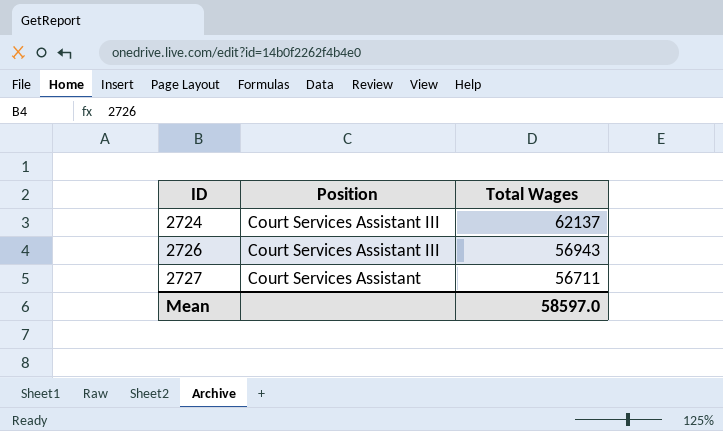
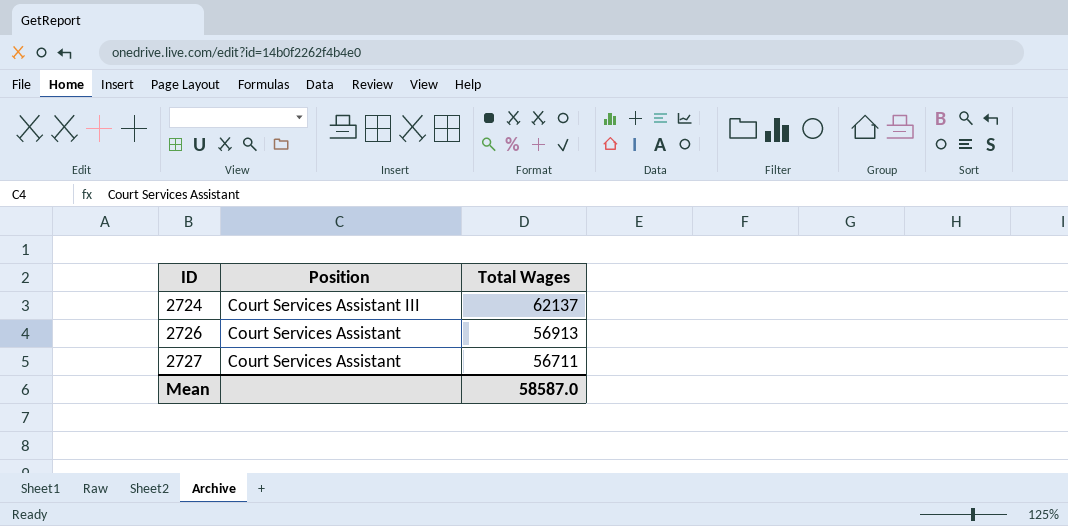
2726 | Position: Court Services Assistant III -> Court Services Assistant
2726 | Total Wages: 56943 -> 56913
Mean | Total Wages: 58597.0 -> 58587.0

